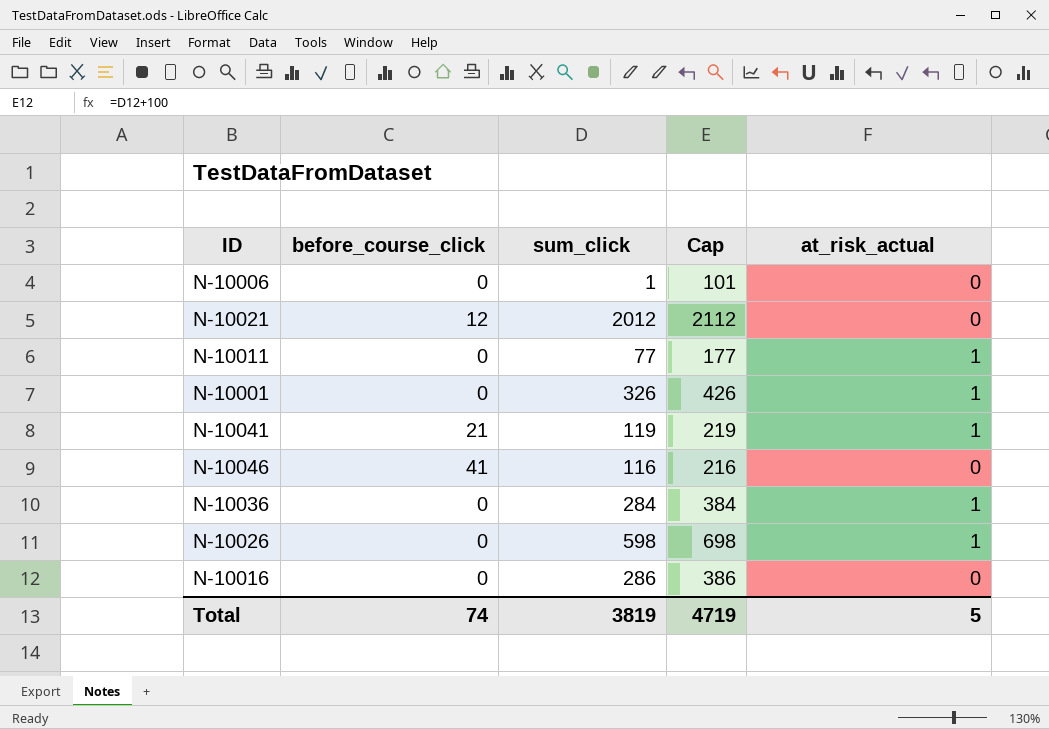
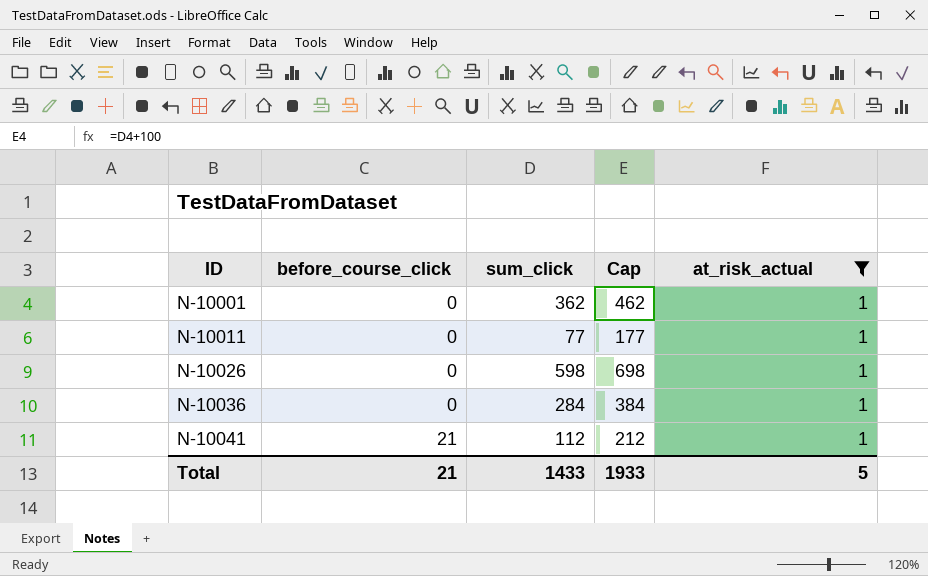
filter: none -> at_risk_actual = 1
row order: none -> ID ascending
N-10001 | sum_click: 326 -> 362
N-10001 | Cap: 426 -> 462
N-10041 | sum_click: 119 -> 112
N-10041 | Cap: 219 -> 212
Total | before_course_click: 74 -> 21
Total | sum_click: 3819 -> 1433
Total | Cap: 4719 -> 1933

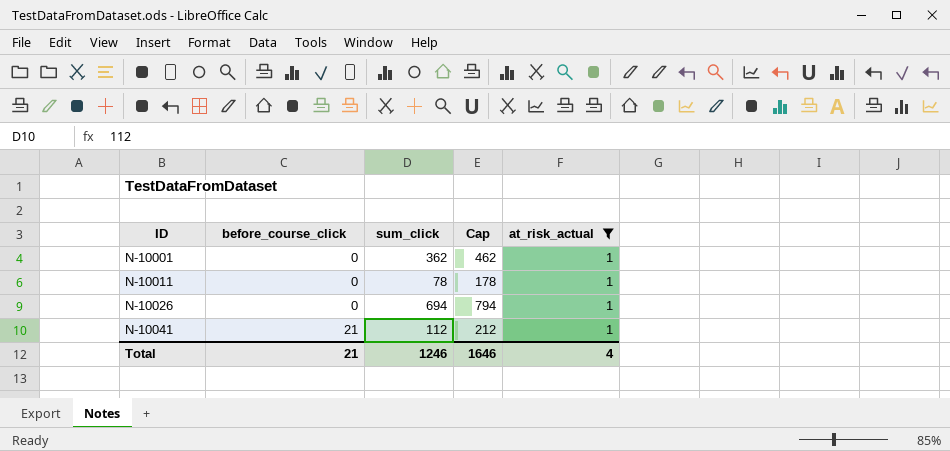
row N-10036: 0 | 284 | 384 | 1 -> none
N-10011 | sum_click: 77 -> 78
N-10011 | Cap: 177 -> 178
N-10026 | sum_click: 598 -> 694
N-10026 | Cap: 698 -> 794
Total | sum_click: 1433 -> 1246
Total | Cap: 1933 -> 1646
Total | at_risk_actual: 5 -> 4

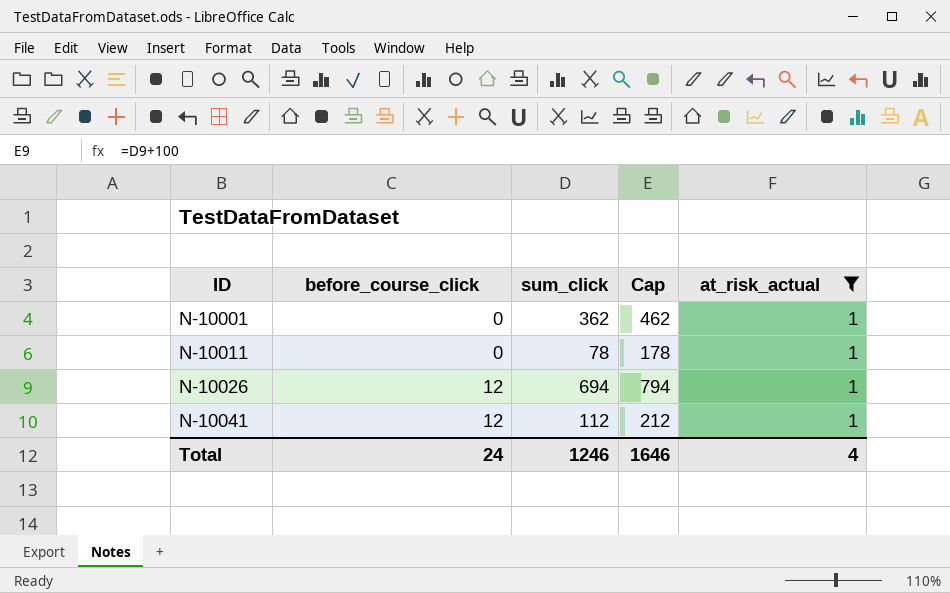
N-10026 | before_course_click: 0 -> 12
N-10041 | before_course_click: 21 -> 12
Total | before_course_click: 21 -> 24

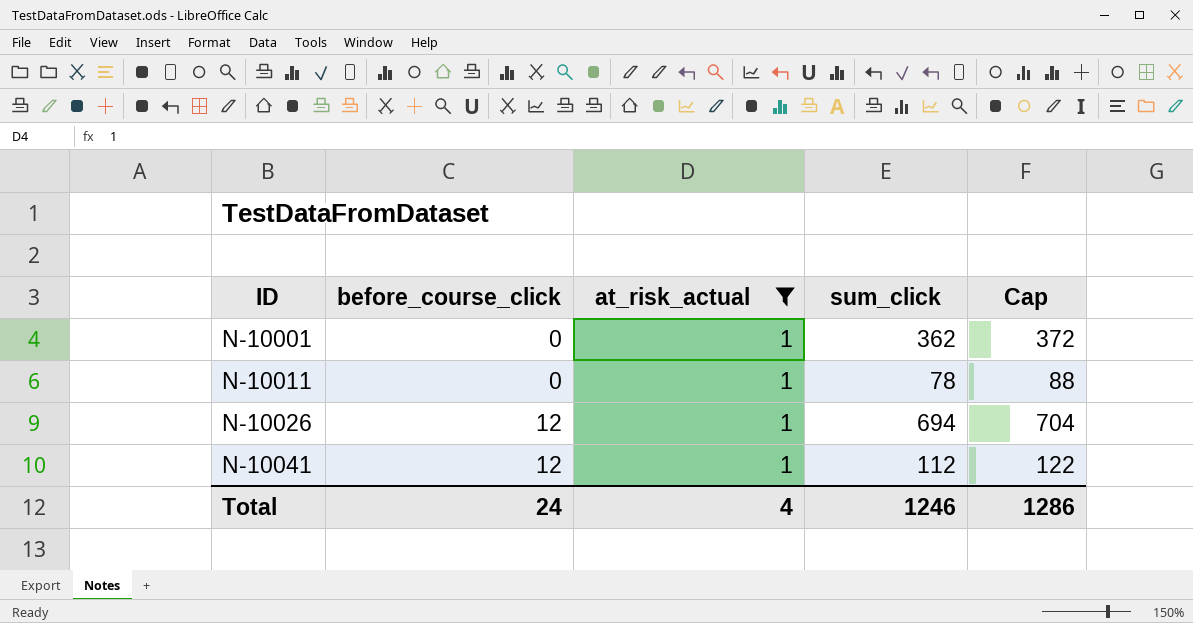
column at_risk_actual | position: 5 -> 3
column Cap | formula: [sum_click] + 100 -> [sum_click] + 10
Total | Cap: 1646 -> 1286

